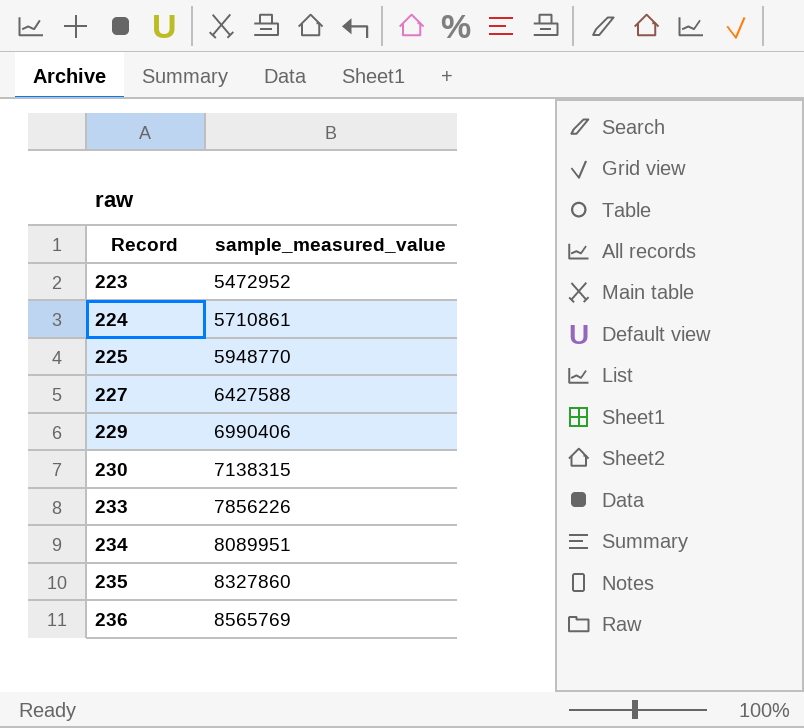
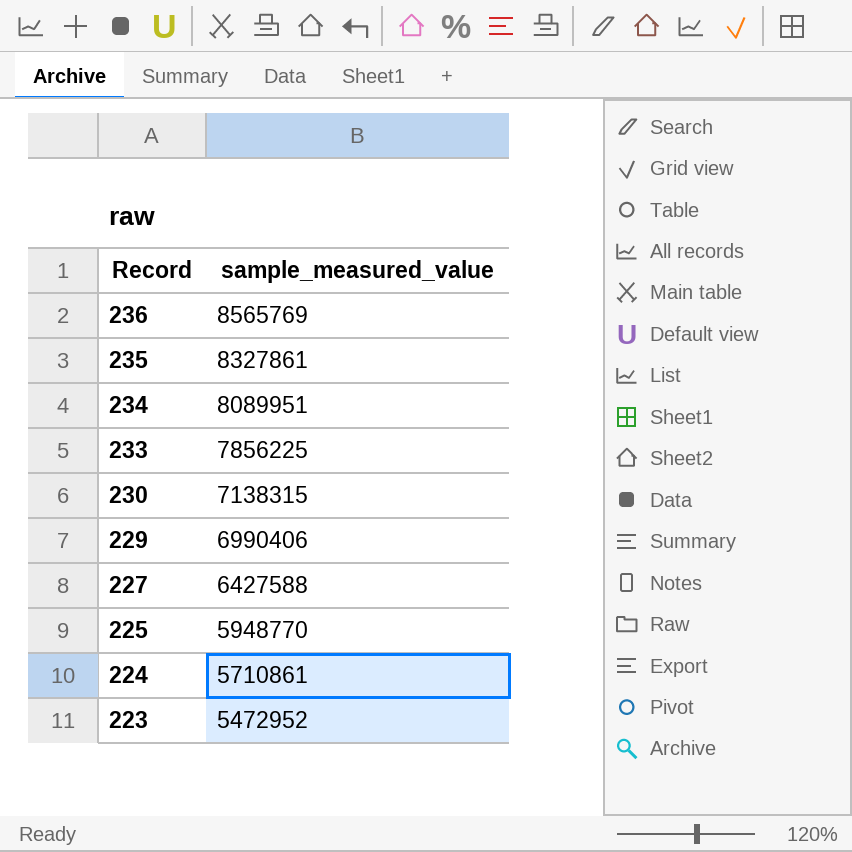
row order: Record ascending -> Record descending
235 | sample_measured_value: 8327860 -> 8327861
233 | sample_measured_value: 7856226 -> 7856225

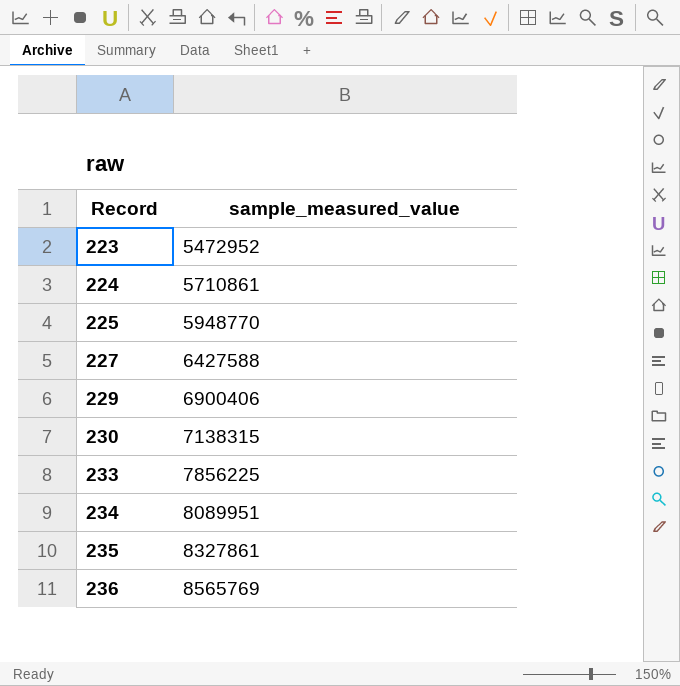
row order: Record descending -> Record ascending
229 | sample_measured_value: 6990406 -> 6900406

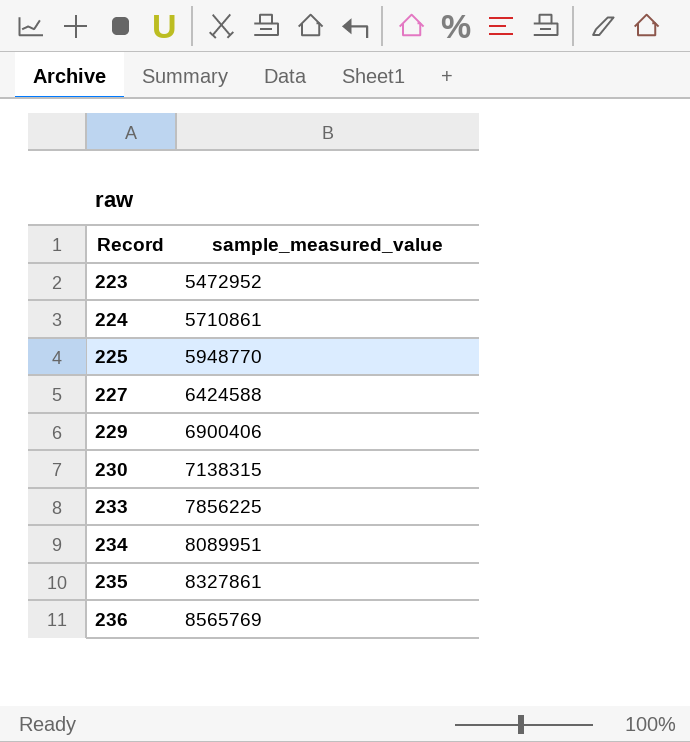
227 | sample_measured_value: 6427588 -> 6424588

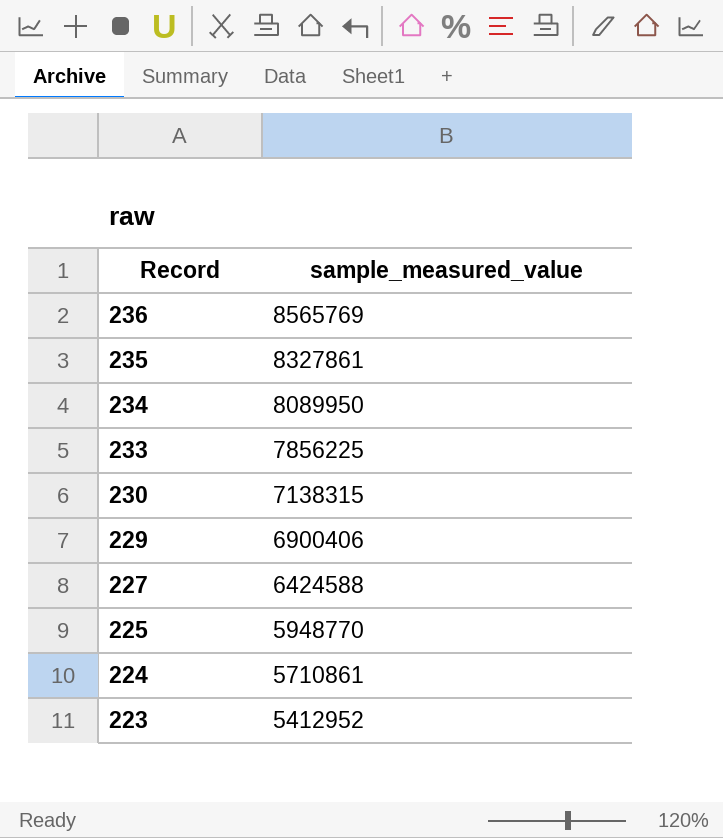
row order: Record ascending -> Record descending
234 | sample_measured_value: 8089951 -> 8089950
223 | sample_measured_value: 5472952 -> 5412952

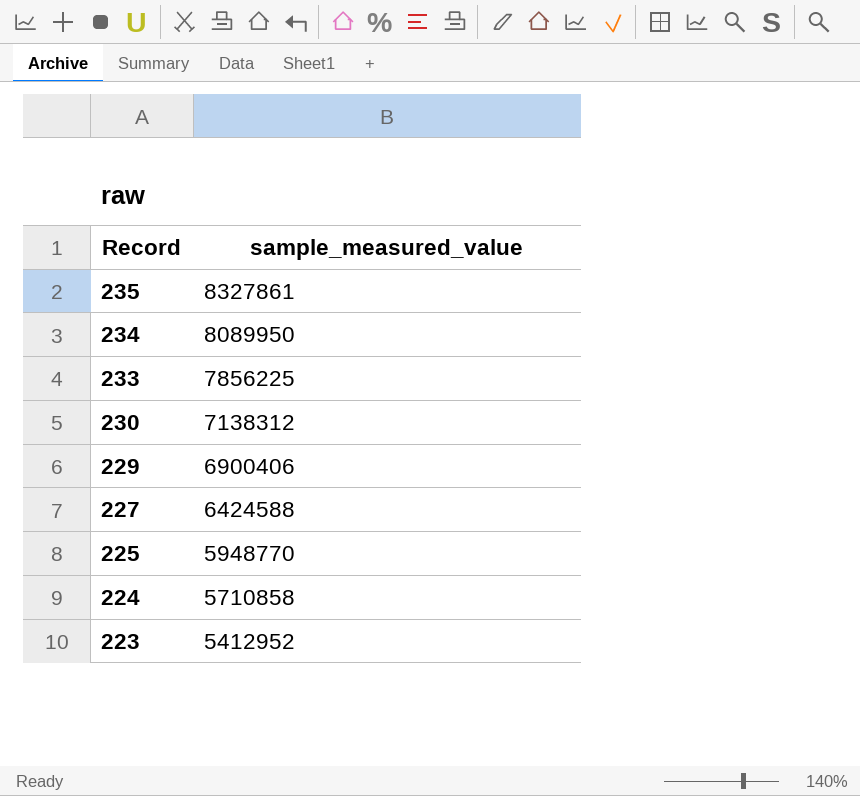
row 236: 8565769 -> none
230 | sample_measured_value: 7138315 -> 7138312
224 | sample_measured_value: 5710861 -> 5710858

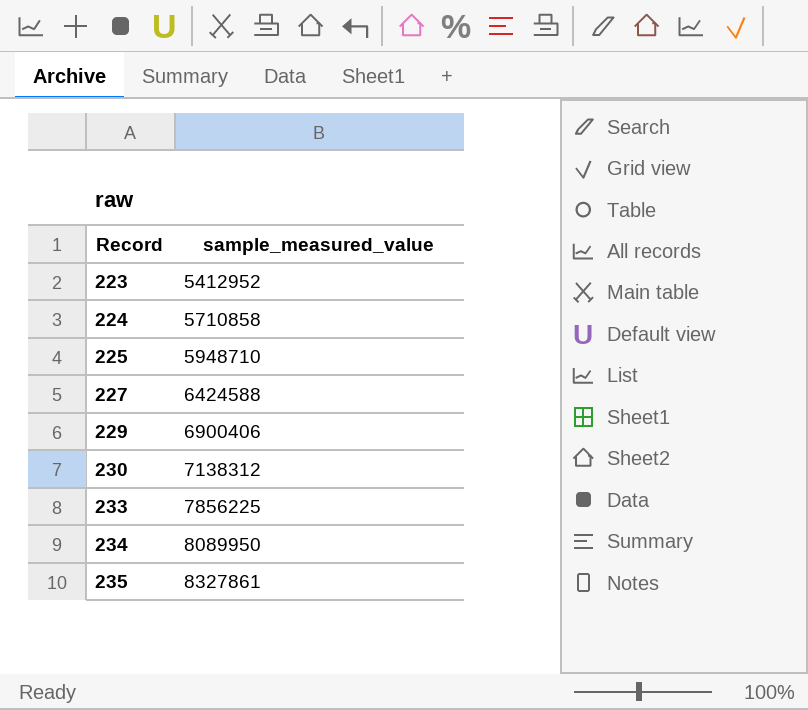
row order: Record descending -> Record ascending
225 | sample_measured_value: 5948770 -> 5948710

